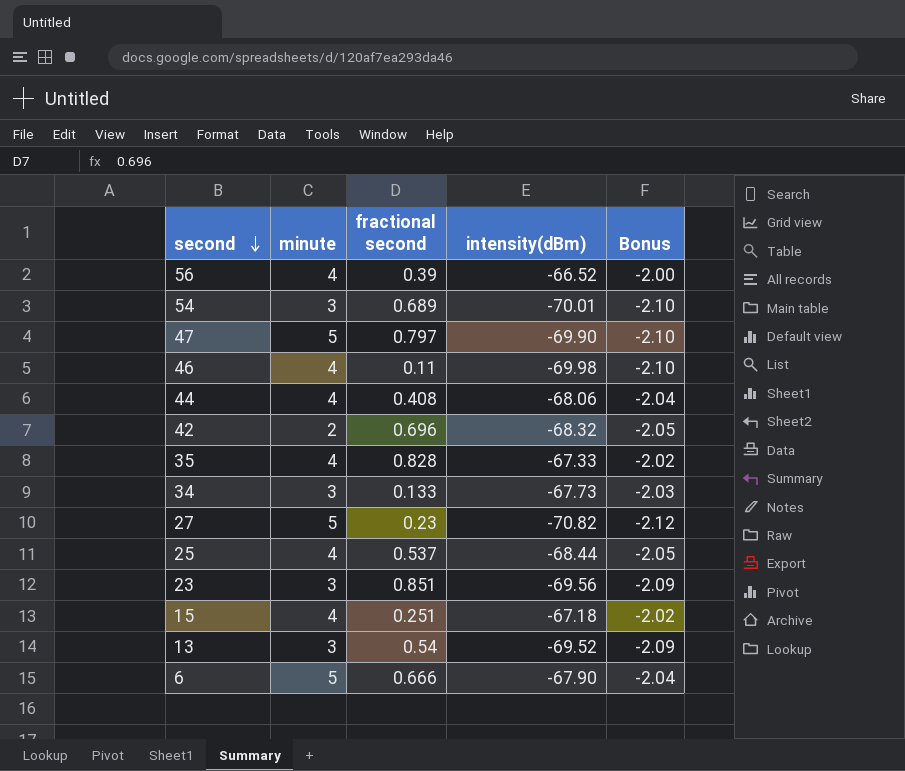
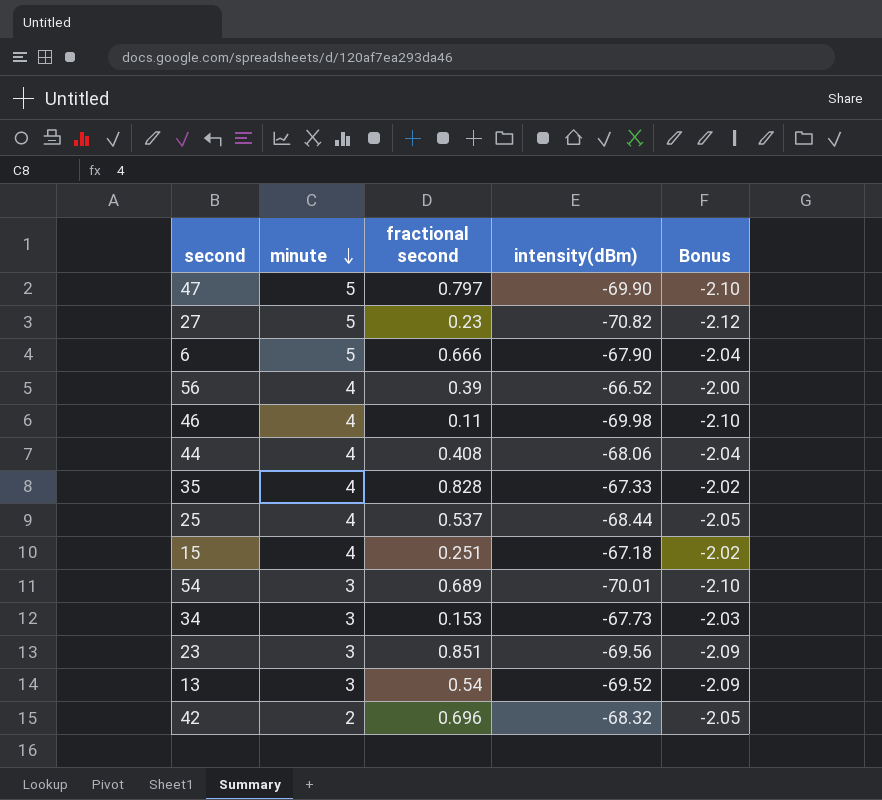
row order: second descending -> minute descending
34 | fractional second: 0.133 -> 0.153

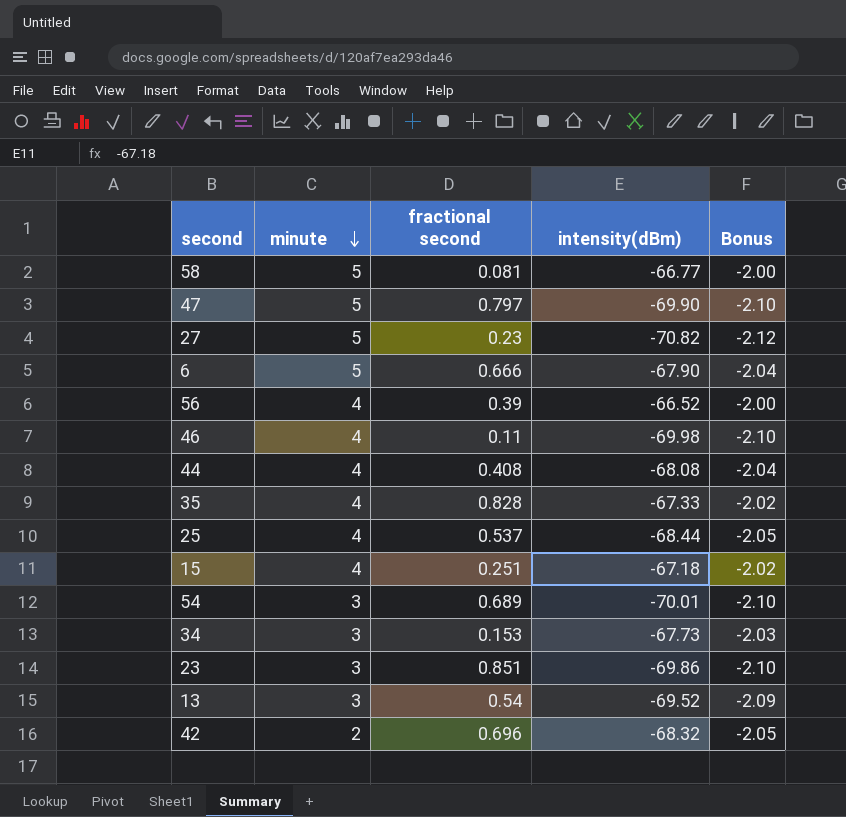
row 58: none -> 5 | 0.081 | -66.77 | -2.00
44 | intensity(dBm): -68.06 -> -68.08
23 | intensity(dBm): -69.56 -> -69.86
23 | Bonus: -2.09 -> -2.10

